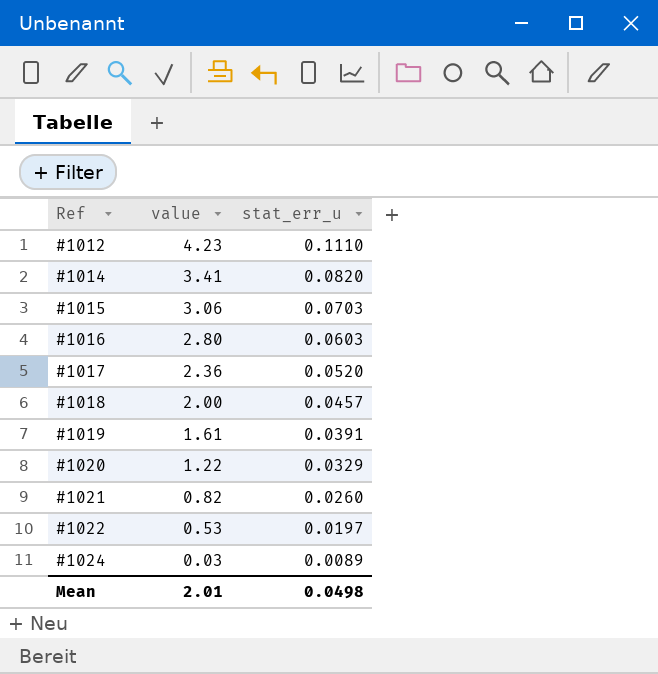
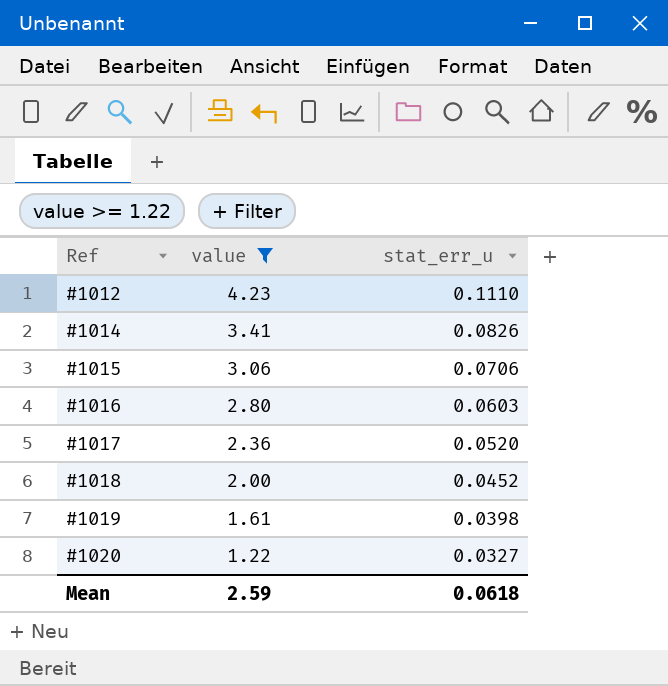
filter: none -> value >= 1.22
#1014 | stat_err_u: 0.0820 -> 0.0826
#1015 | stat_err_u: 0.0703 -> 0.0706
#1018 | stat_err_u: 0.0457 -> 0.0452
#1019 | stat_err_u: 0.0391 -> 0.0398
#1020 | stat_err_u: 0.0329 -> 0.0327
Mean | value: 2.01 -> 2.59
Mean | stat_err_u: 0.0498 -> 0.0618

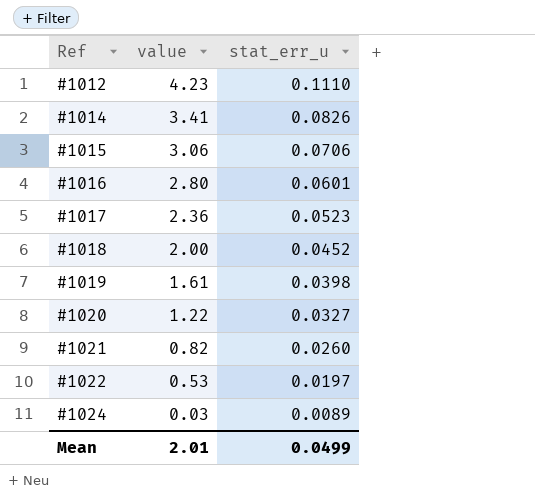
filter: value >= 1.22 -> none
#1016 | stat_err_u: 0.0603 -> 0.0601
#1017 | stat_err_u: 0.0520 -> 0.0523
Mean | value: 2.59 -> 2.01
Mean | stat_err_u: 0.0618 -> 0.0499

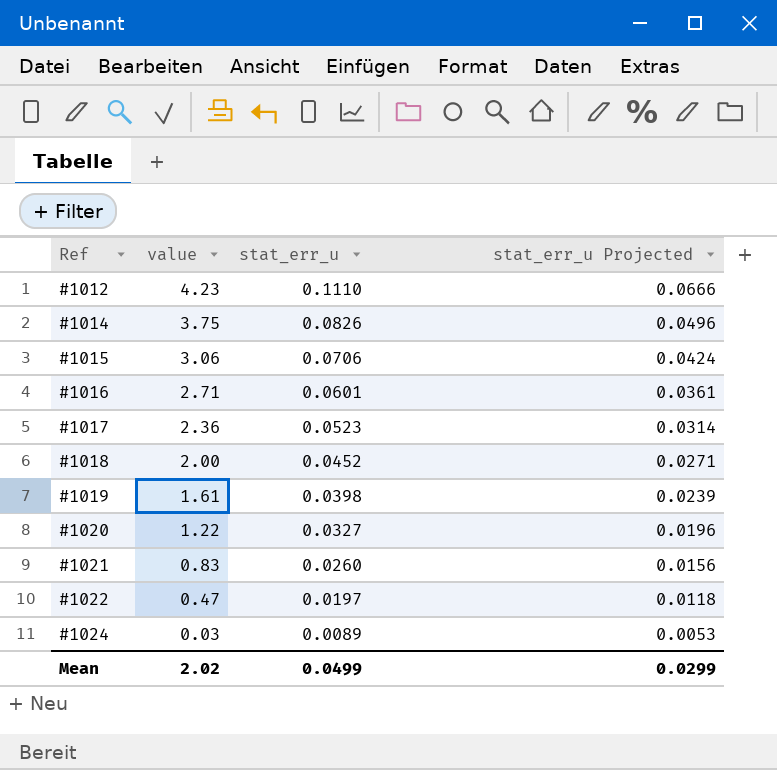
column stat_err_u Projected | formula: none -> [stat_err_u] * 0.6
#1014 | value: 3.41 -> 3.75
#1016 | value: 2.80 -> 2.71
#1021 | value: 0.82 -> 0.83
#1022 | value: 0.53 -> 0.47
Mean | value: 2.01 -> 2.02

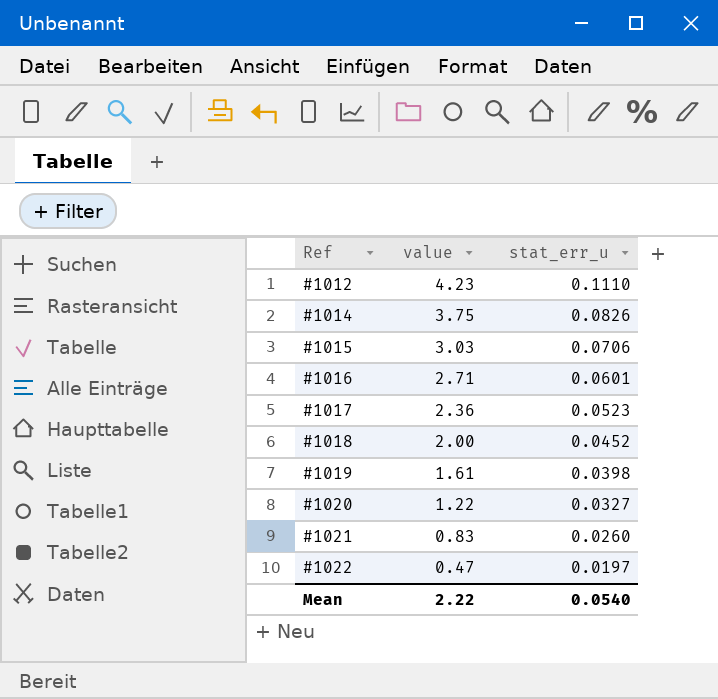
column stat_err_u Projected | formula: [stat_err_u] * 0.6 -> none
row #1024: 0.03 | 0.0089 | 0.0053 -> none
#1015 | value: 3.06 -> 3.03
Mean | value: 2.02 -> 2.22
Mean | stat_err_u: 0.0499 -> 0.0540

